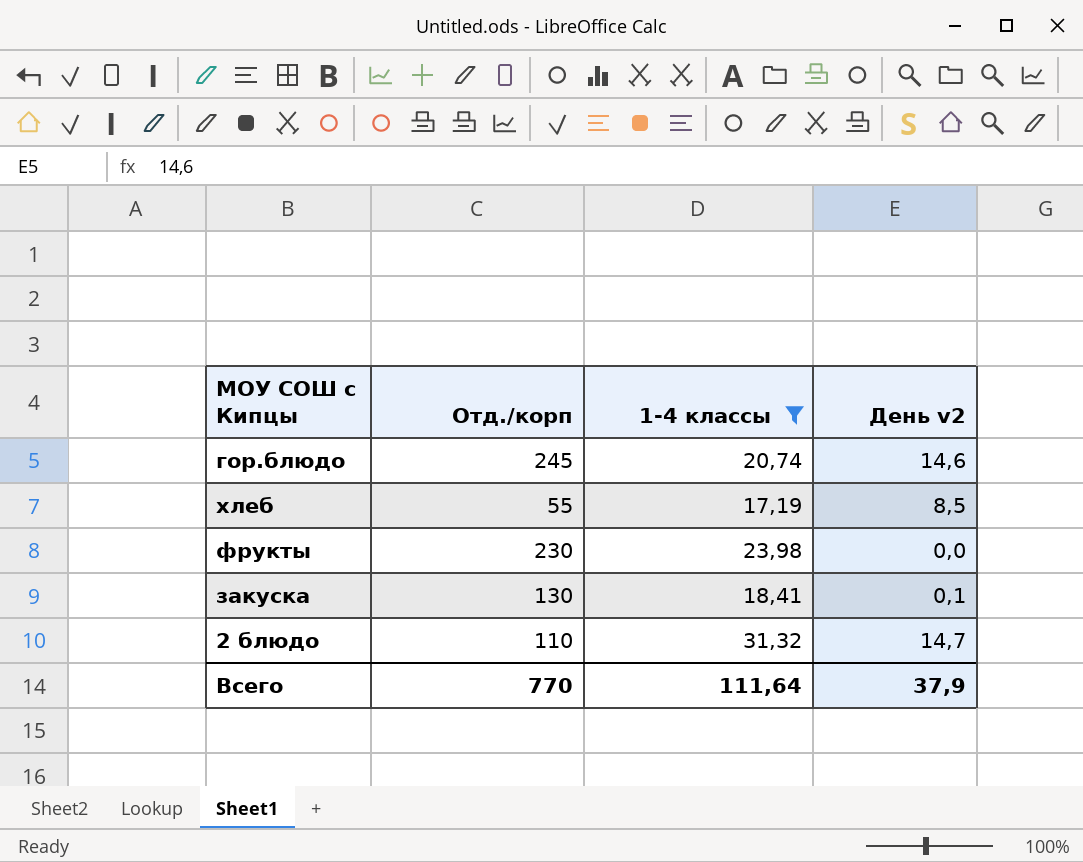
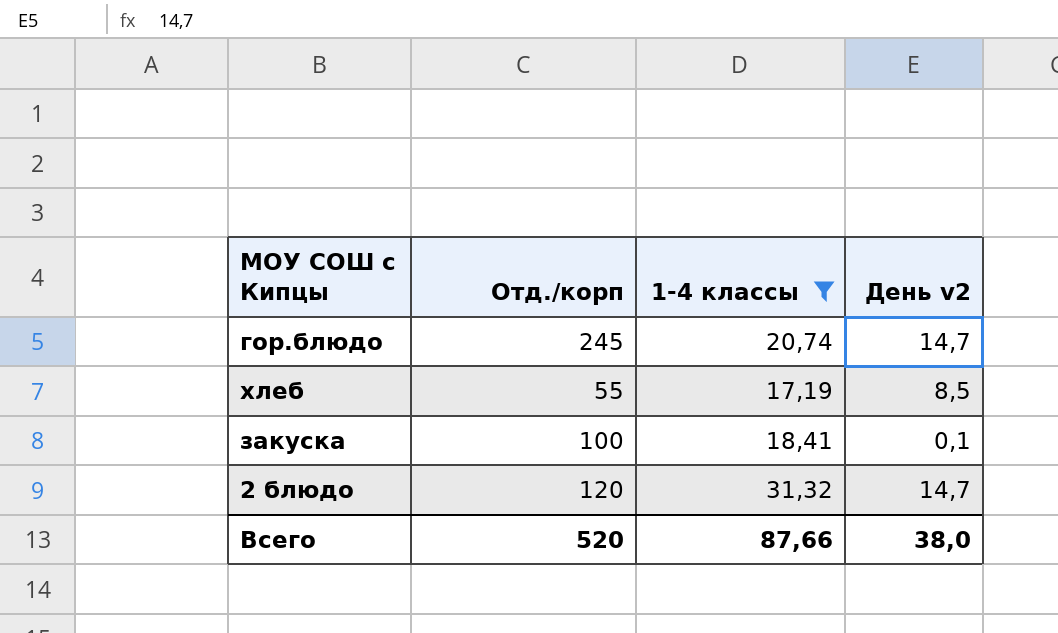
row фрукты: 230 | 23,98 | 0,0 -> none
гор.блюдо | День v2: 14,6 -> 14,7
закуска | Отд./корп: 130 -> 100
2 блюдо | Отд./корп: 110 -> 120
Всего | Отд./корп: 770 -> 520
Всего | 1-4 классы: 111,64 -> 87,66
Всего | День v2: 37,9 -> 38,0

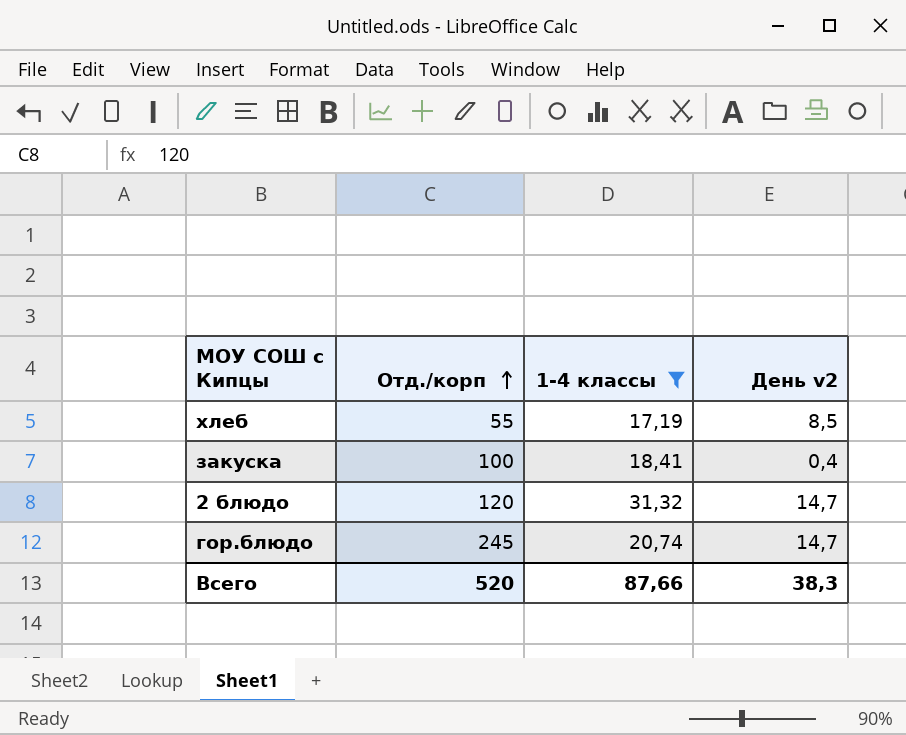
row order: none -> Отд./корп ascending
закуска | День v2: 0,1 -> 0,4
Всего | День v2: 38,0 -> 38,3

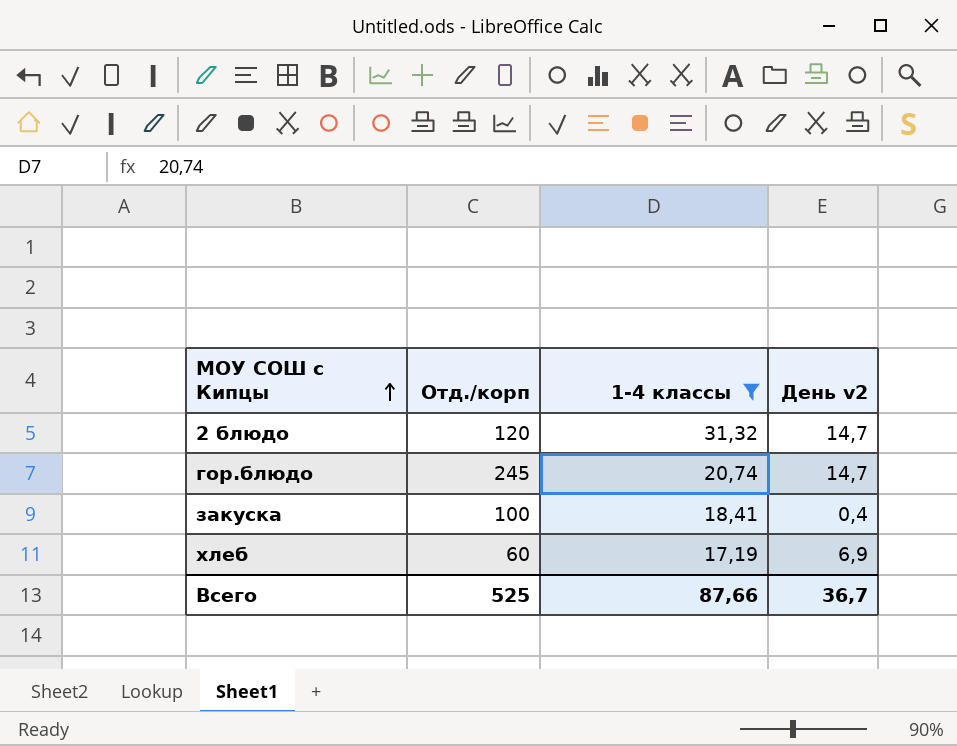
row order: Отд./корп ascending -> МОУ СОШ с Кипцы ascending
хлеб | Отд./корп: 55 -> 60
хлеб | День v2: 8,5 -> 6,9
Всего | Отд./корп: 520 -> 525
Всего | День v2: 38,3 -> 36,7

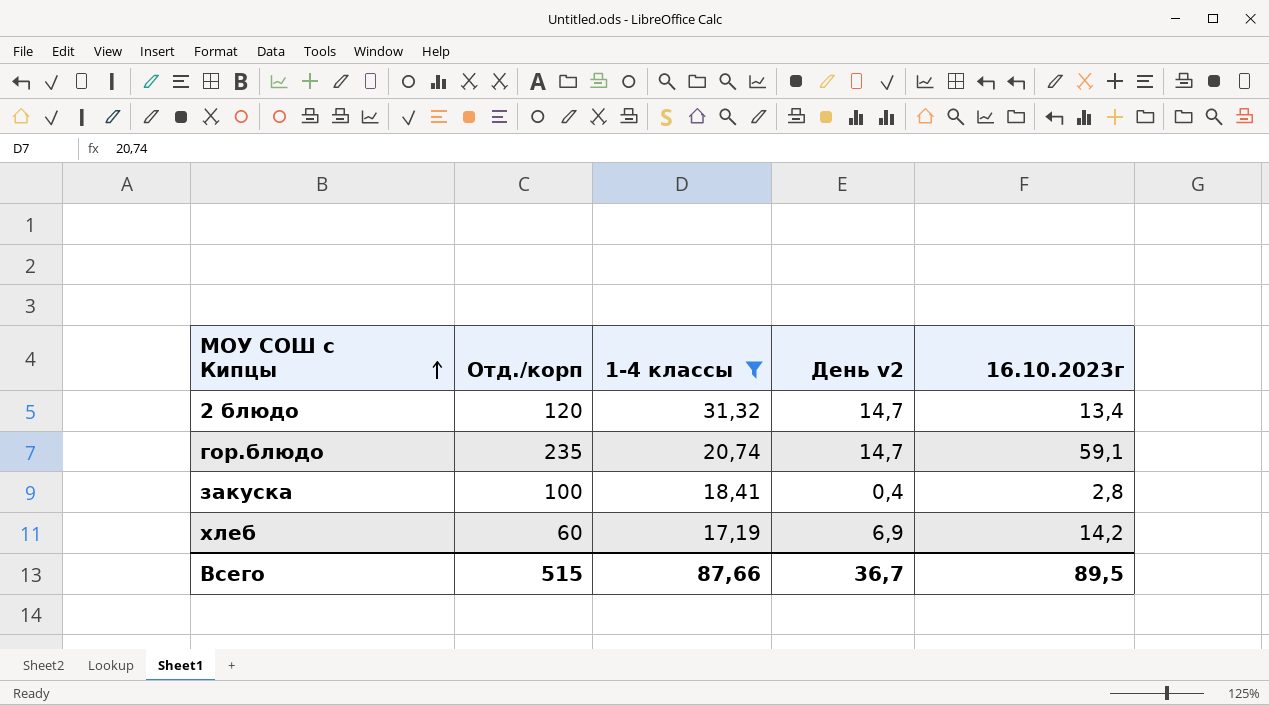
column 16.10.2023г | position: none -> 5
гор.блюдо | Отд./корп: 245 -> 235
Всего | Отд./корп: 525 -> 515

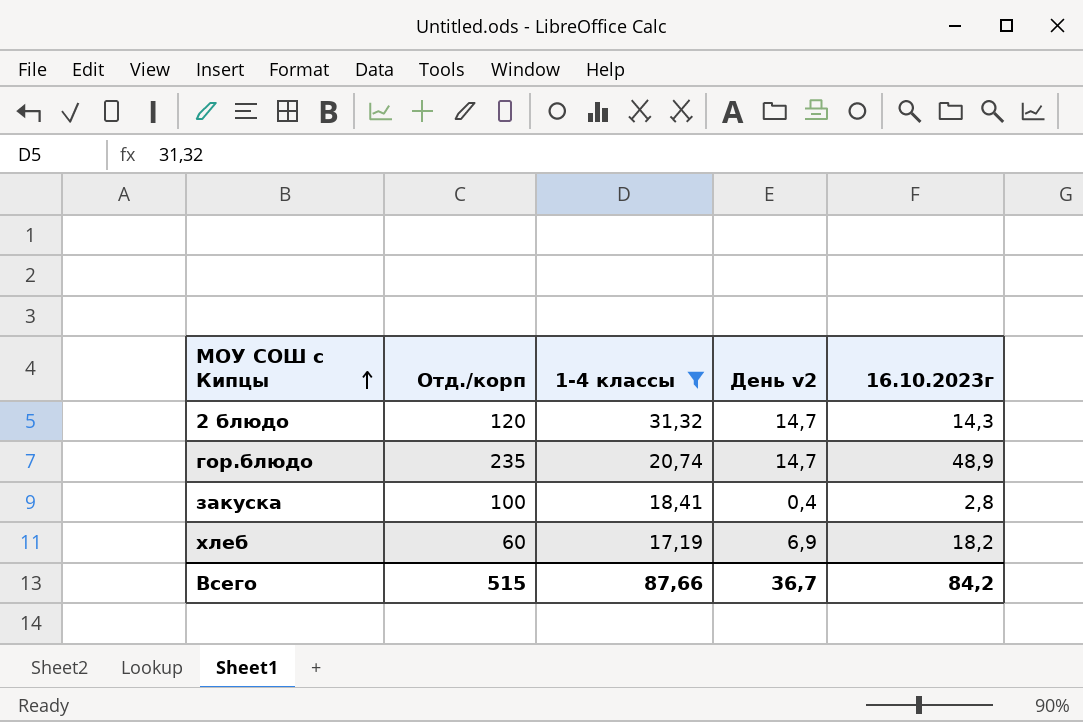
2 блюдо | 16.10.2023г: 13,4 -> 14,3
гор.блюдо | 16.10.2023г: 59,1 -> 48,9
хлеб | 16.10.2023г: 14,2 -> 18,2
Всего | 16.10.2023г: 89,5 -> 84,2

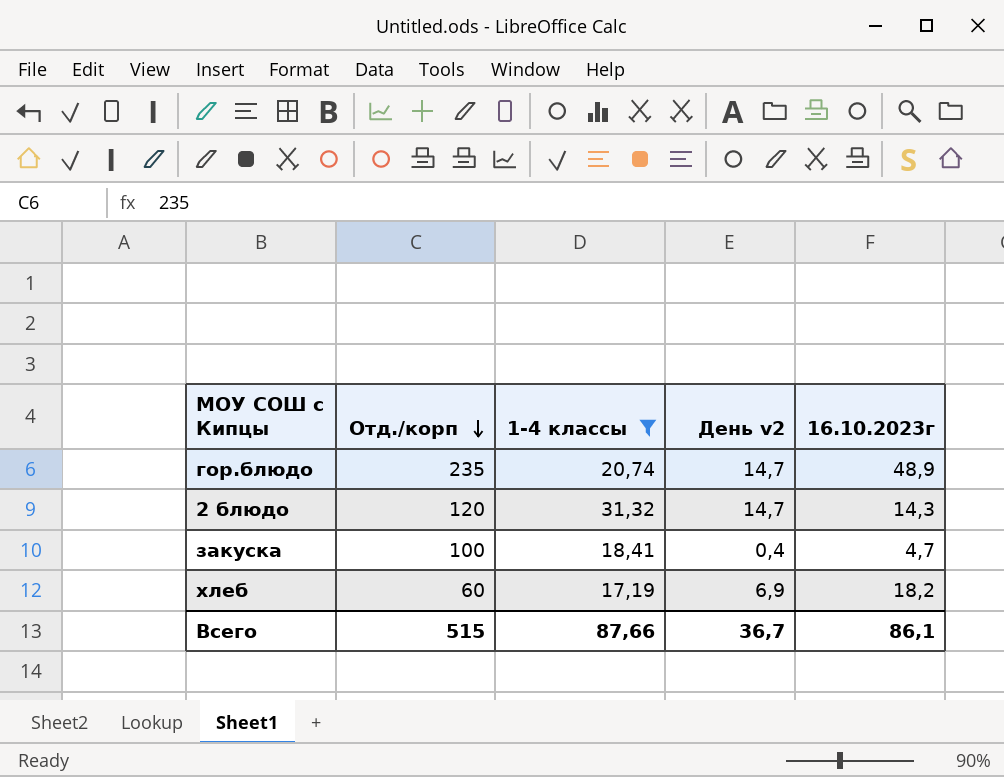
row order: МОУ СОШ с Кипцы ascending -> Отд./корп descending
закуска | 16.10.2023г: 2,8 -> 4,7
Всего | 16.10.2023г: 84,2 -> 86,1

